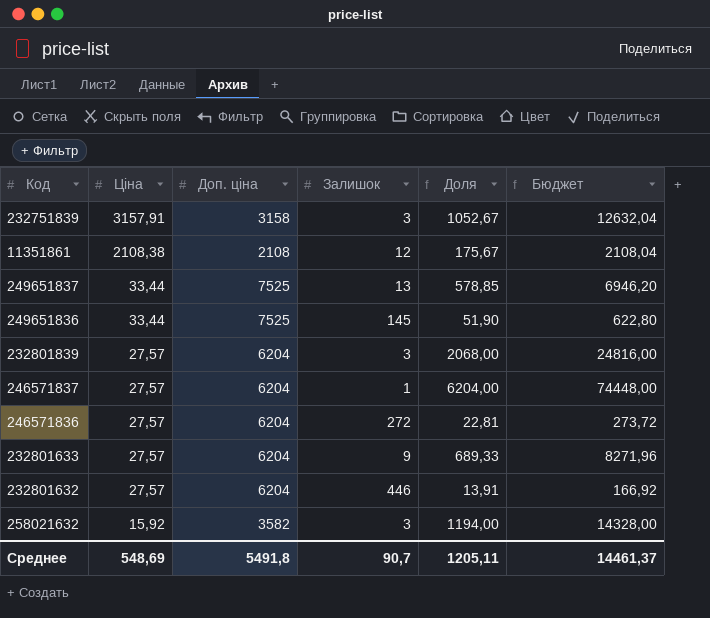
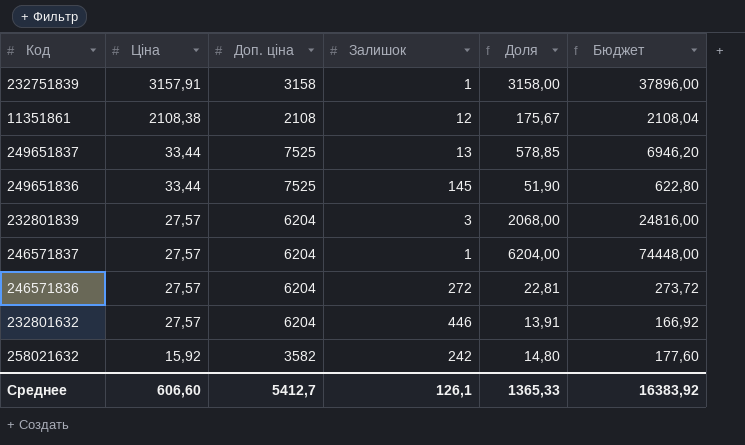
row 232801633: 27,57 | 6204 | 9 | 689,33 | 8271,96 -> none
232751839 | Залишок: 3 -> 1
232751839 | Доля: 1052,67 -> 3158,00
232751839 | Бюджет: 12632,04 -> 37896,00
258021632 | Залишок: 3 -> 242
258021632 | Доля: 1194,00 -> 14,80
258021632 | Бюджет: 14328,00 -> 177,60
Среднее | Ціна: 548,69 -> 606,60
Среднее | Доп. ціна: 5491,8 -> 5412,7
Среднее | Залишок: 90,7 -> 126,1
Среднее | Доля: 1205,11 -> 1365,33
Среднее | Бюджет: 14461,37 -> 16383,92

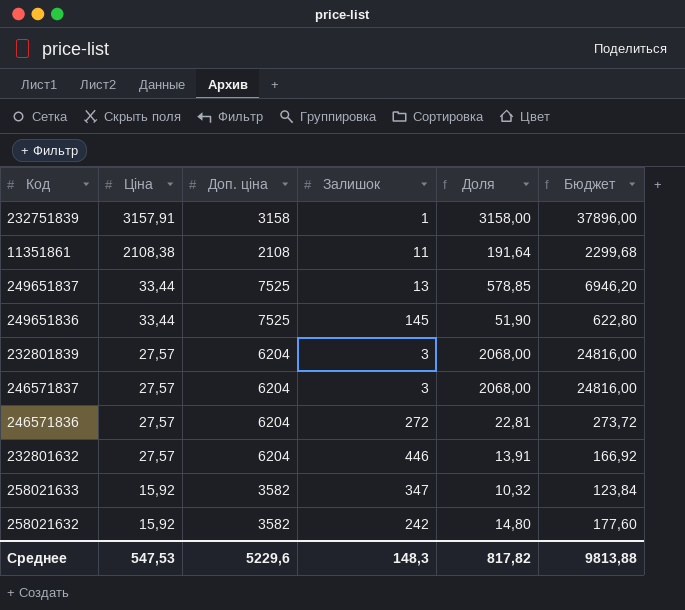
11351861 | Залишок: 12 -> 11
11351861 | Доля: 175,67 -> 191,64
11351861 | Бюджет: 2108,04 -> 2299,68
246571837 | Залишок: 1 -> 3
246571837 | Доля: 6204,00 -> 2068,00
246571837 | Бюджет: 74448,00 -> 24816,00
row 258021633: none -> 15,92 | 3582 | 347 | 10,32 | 123,84
Среднее | Ціна: 606,60 -> 547,53
Среднее | Доп. ціна: 5412,7 -> 5229,6
Среднее | Залишок: 126,1 -> 148,3
Среднее | Доля: 1365,33 -> 817,82
Среднее | Бюджет: 16383,92 -> 9813,88

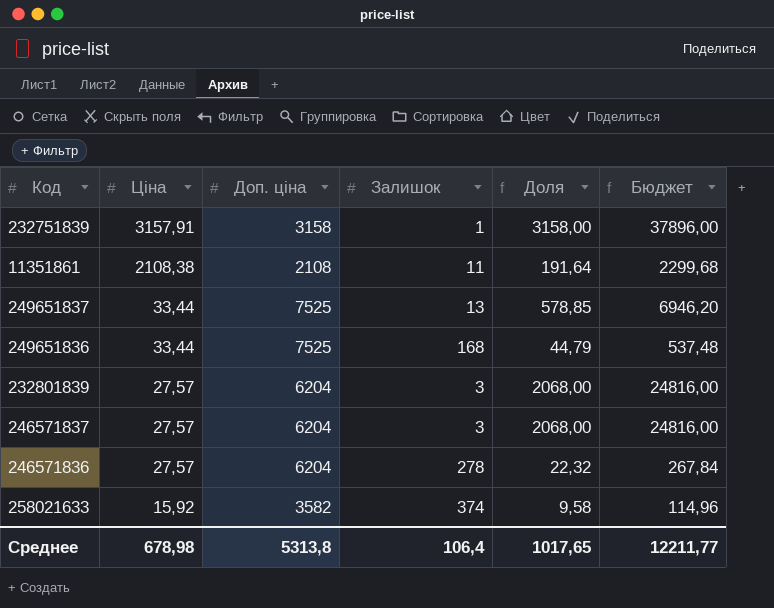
row 232801632: 27,57 | 6204 | 446 | 13,91 | 166,92 -> none
row 258021632: 15,92 | 3582 | 242 | 14,80 | 177,60 -> none
249651836 | Залишок: 145 -> 168
249651836 | Доля: 51,90 -> 44,79
249651836 | Бюджет: 622,80 -> 537,48
246571836 | Залишок: 272 -> 278
246571836 | Доля: 22,81 -> 22,32
246571836 | Бюджет: 273,72 -> 267,84
258021633 | Залишок: 347 -> 374
258021633 | Доля: 10,32 -> 9,58
258021633 | Бюджет: 123,84 -> 114,96
Среднее | Ціна: 547,53 -> 678,98
Среднее | Доп. ціна: 5229,6 -> 5313,8
Среднее | Залишок: 148,3 -> 106,4
Среднее | Доля: 817,82 -> 1017,65
Среднее | Бюджет: 9813,88 -> 12211,77

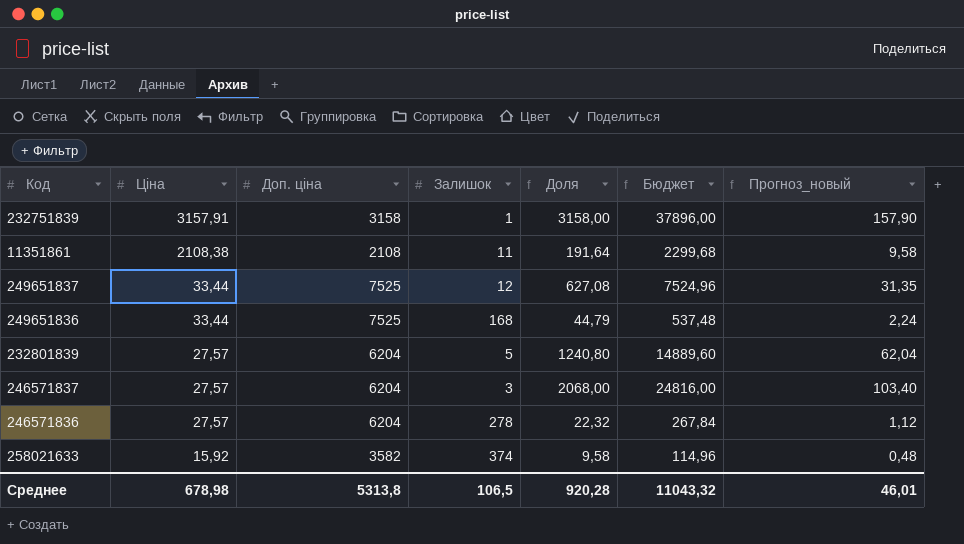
column Прогноз_новый | formula: none -> [Доля] * 0,05
249651837 | Залишок: 13 -> 12
249651837 | Доля: 578,85 -> 627,08
249651837 | Бюджет: 6946,20 -> 7524,96
232801839 | Залишок: 3 -> 5
232801839 | Доля: 2068,00 -> 1240,80
232801839 | Бюджет: 24816,00 -> 14889,60
Среднее | Залишок: 106,4 -> 106,5
Среднее | Доля: 1017,65 -> 920,28
Среднее | Бюджет: 12211,77 -> 11043,32

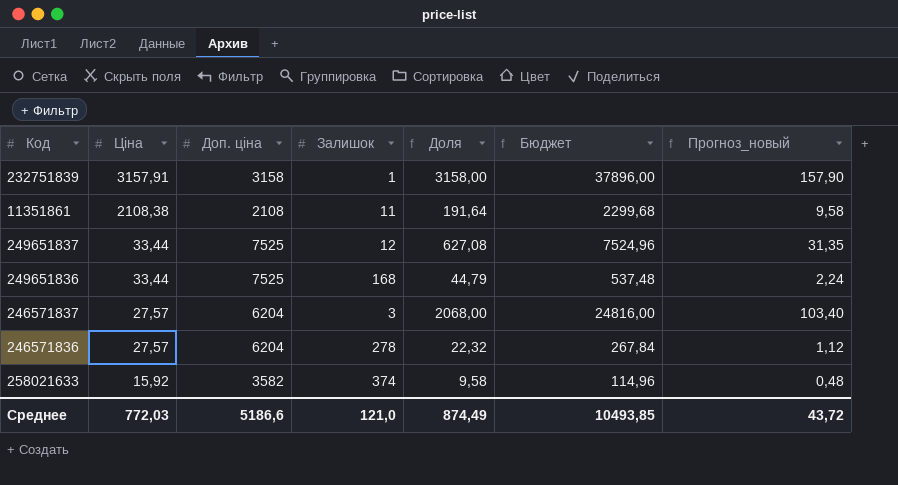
row 232801839: 27,57 | 6204 | 5 | 1240,80 | 14889,60 | 62,04 -> none
Среднее | Ціна: 678,98 -> 772,03
Среднее | Доп. ціна: 5313,8 -> 5186,6
Среднее | Залишок: 106,5 -> 121,0
Среднее | Доля: 920,28 -> 874,49
Среднее | Бюджет: 11043,32 -> 10493,85
Среднее | Прогноз_новый: 46,01 -> 43,72

